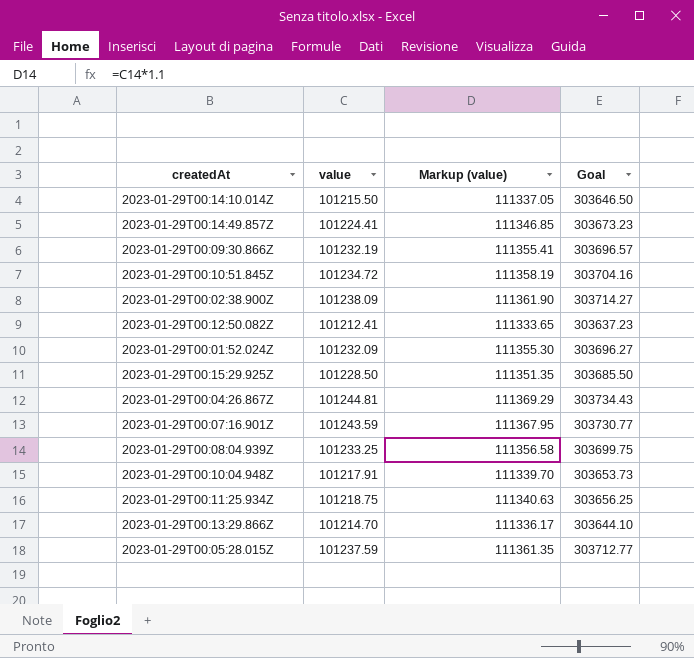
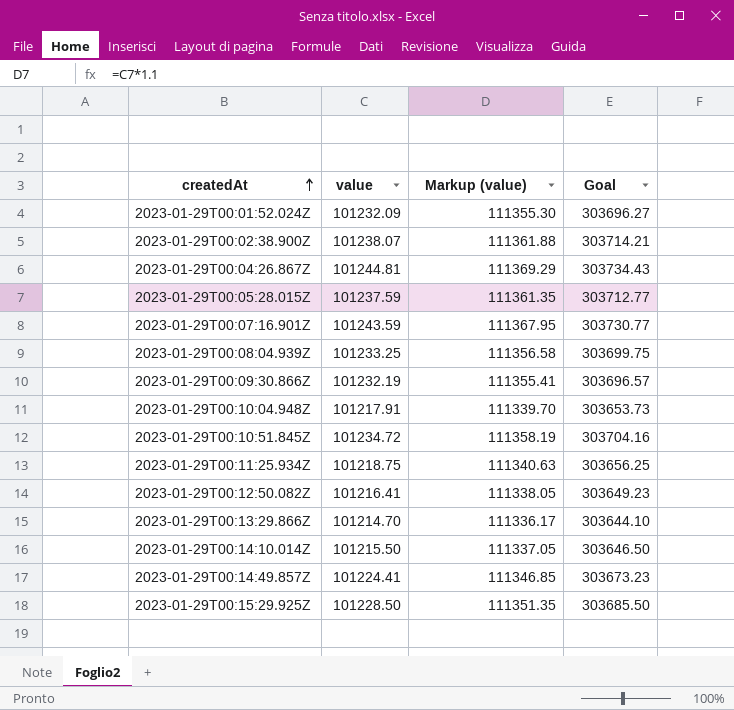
row order: none -> createdAt ascending
2023-01-29T00:02:38.900Z | value: 101238.09 -> 101238.07
2023-01-29T00:02:38.900Z | Markup (value): 111361.90 -> 111361.88
2023-01-29T00:02:38.900Z | Goal: 303714.27 -> 303714.21
2023-01-29T00:12:50.082Z | value: 101212.41 -> 101216.41
2023-01-29T00:12:50.082Z | Markup (value): 111333.65 -> 111338.05
2023-01-29T00:12:50.082Z | Goal: 303637.23 -> 303649.23

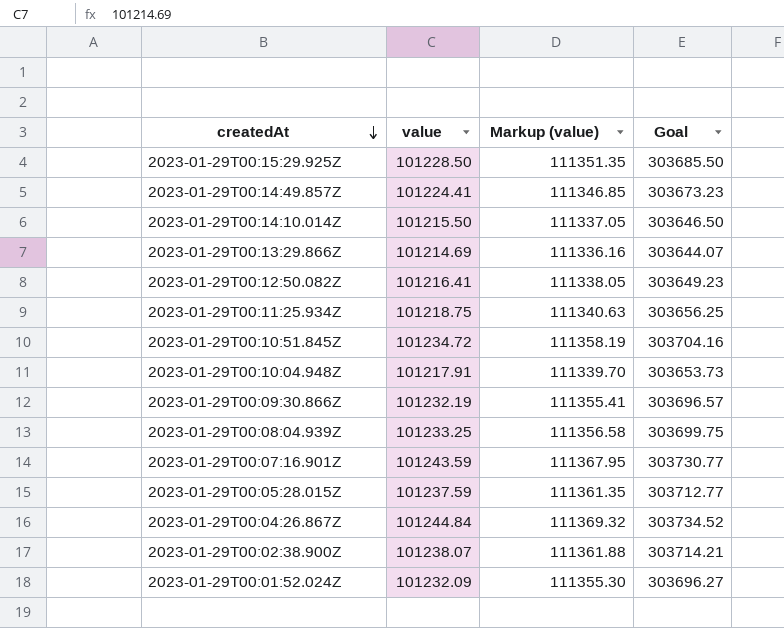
row order: createdAt ascending -> createdAt descending
2023-01-29T00:13:29.866Z | value: 101214.70 -> 101214.69
2023-01-29T00:13:29.866Z | Markup (value): 111336.17 -> 111336.16
2023-01-29T00:13:29.866Z | Goal: 303644.10 -> 303644.07
2023-01-29T00:04:26.867Z | value: 101244.81 -> 101244.84
2023-01-29T00:04:26.867Z | Markup (value): 111369.29 -> 111369.32
2023-01-29T00:04:26.867Z | Goal: 303734.43 -> 303734.52

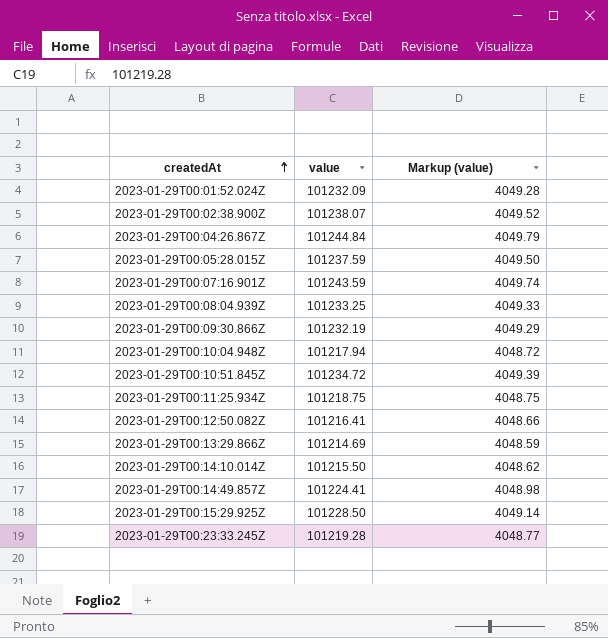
row order: createdAt descending -> createdAt ascending
column Goal | formula: [value] * 3 -> none
column Markup (value) | formula: [value] * 1.1 -> [value] * 0.04
2023-01-29T00:10:04.948Z | value: 101217.91 -> 101217.94
row 2023-01-29T00:23:33.245Z: none -> 101219.28 | 4048.77

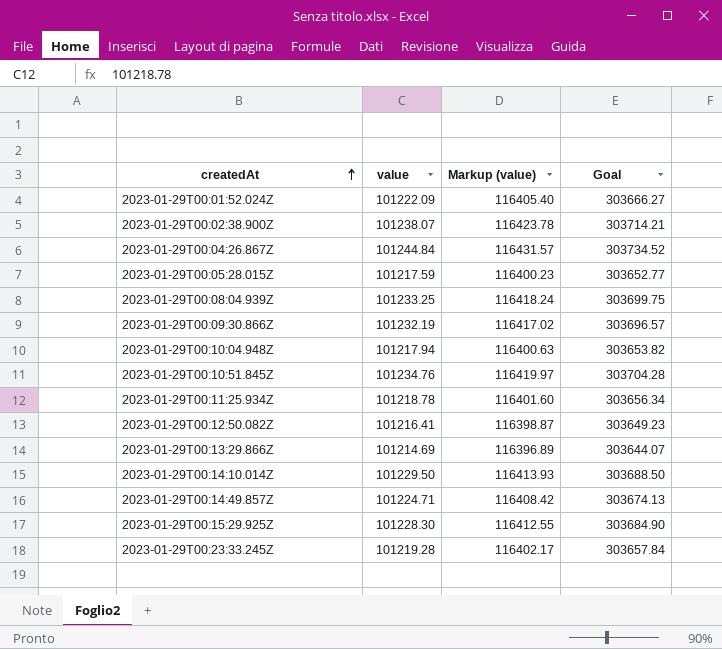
column Markup (value) | formula: [value] * 0.04 -> [value] * 1.15
column Goal | formula: none -> [value] * 3
row 2023-01-29T00:07:16.901Z: 101243.59 | 4049.74 -> none
2023-01-29T00:01:52.024Z | value: 101232.09 -> 101222.09
2023-01-29T00:05:28.015Z | value: 101237.59 -> 101217.59
2023-01-29T00:10:51.845Z | value: 101234.72 -> 101234.76
2023-01-29T00:11:25.934Z | value: 101218.75 -> 101218.78
2023-01-29T00:14:10.014Z | value: 101215.50 -> 101229.50
2023-01-29T00:14:49.857Z | value: 101224.41 -> 101224.71
2023-01-29T00:15:29.925Z | value: 101228.50 -> 101228.30

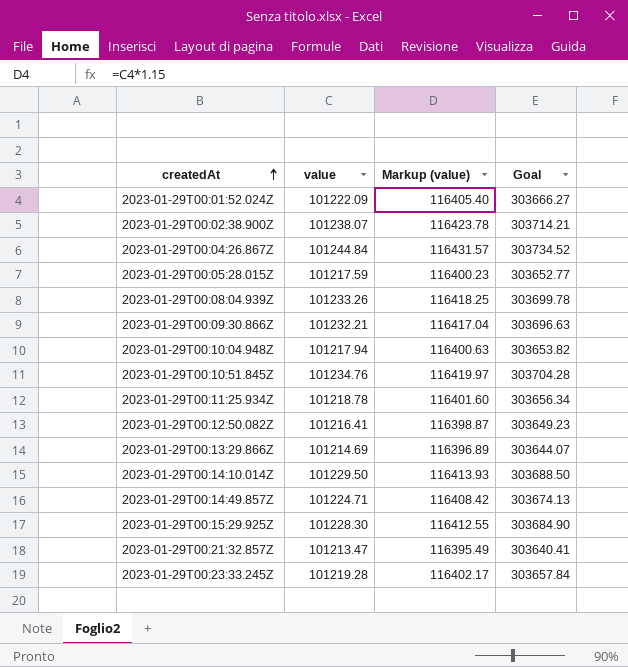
2023-01-29T00:08:04.939Z | value: 101233.25 -> 101233.26
2023-01-29T00:08:04.939Z | Markup (value): 116418.24 -> 116418.25
2023-01-29T00:08:04.939Z | Goal: 303699.75 -> 303699.78
2023-01-29T00:09:30.866Z | value: 101232.19 -> 101232.21
2023-01-29T00:09:30.866Z | Markup (value): 116417.02 -> 116417.04
2023-01-29T00:09:30.866Z | Goal: 303696.57 -> 303696.63
row 2023-01-29T00:21:32.857Z: none -> 101213.47 | 116395.49 | 303640.41

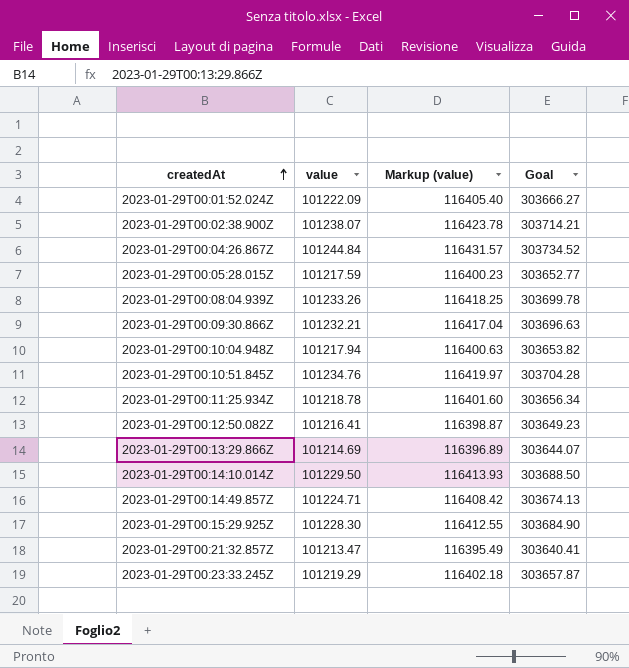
2023-01-29T00:23:33.245Z | value: 101219.28 -> 101219.29
2023-01-29T00:23:33.245Z | Markup (value): 116402.17 -> 116402.18
2023-01-29T00:23:33.245Z | Goal: 303657.84 -> 303657.87

